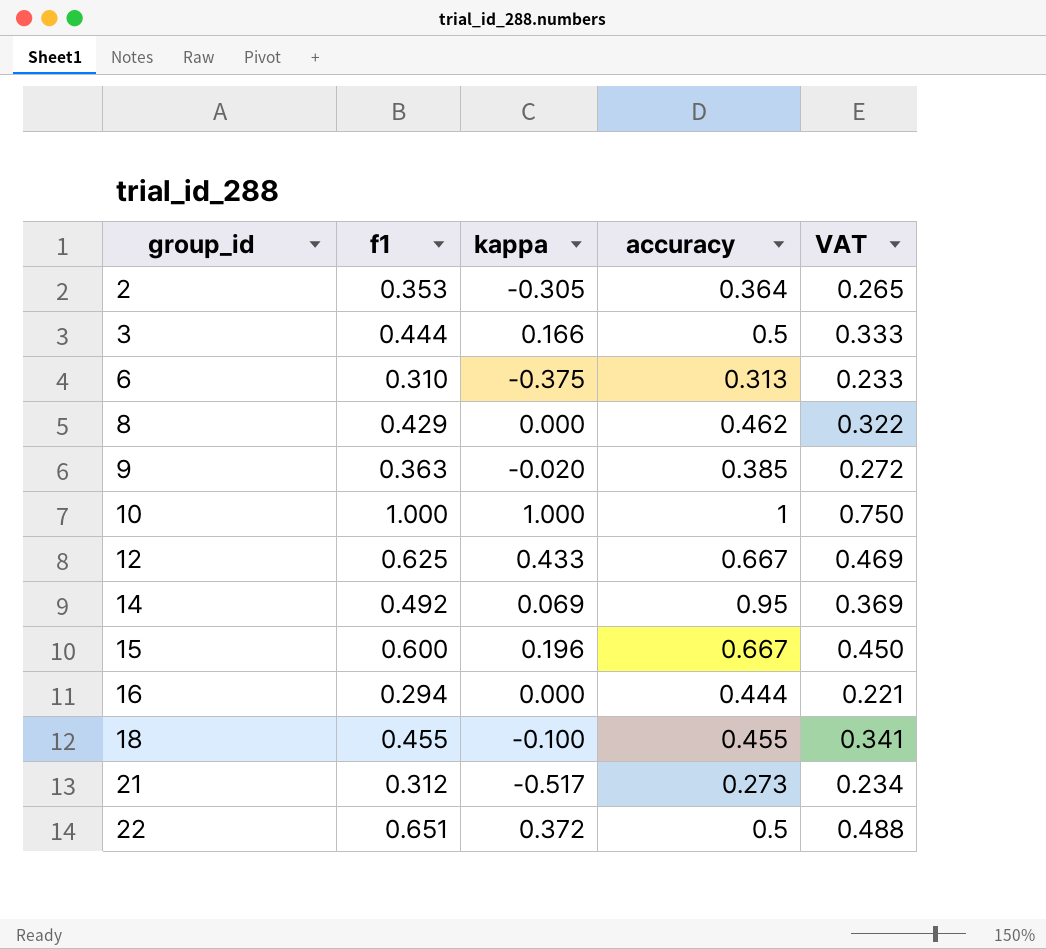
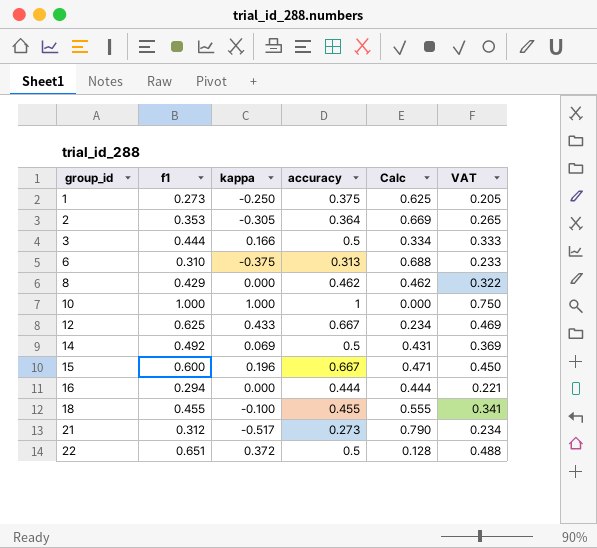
column Calc | formula: none -> [accuracy] - [kappa]
row 9: 0.363 | -0.020 | 0.385 | 0.272 -> none
row 1: none -> 0.273 | -0.250 | 0.375 | 0.625 | 0.205
14 | accuracy: 0.95 -> 0.5

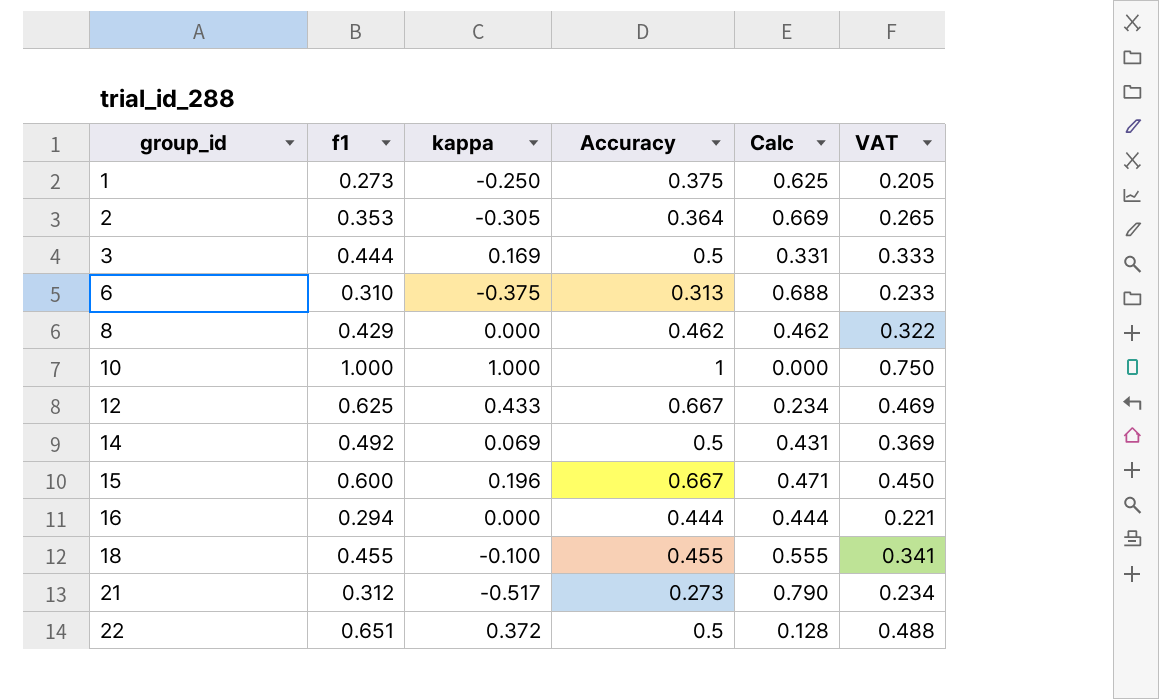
column name: accuracy -> Accuracy
3 | kappa: 0.166 -> 0.169
3 | Calc: 0.334 -> 0.331

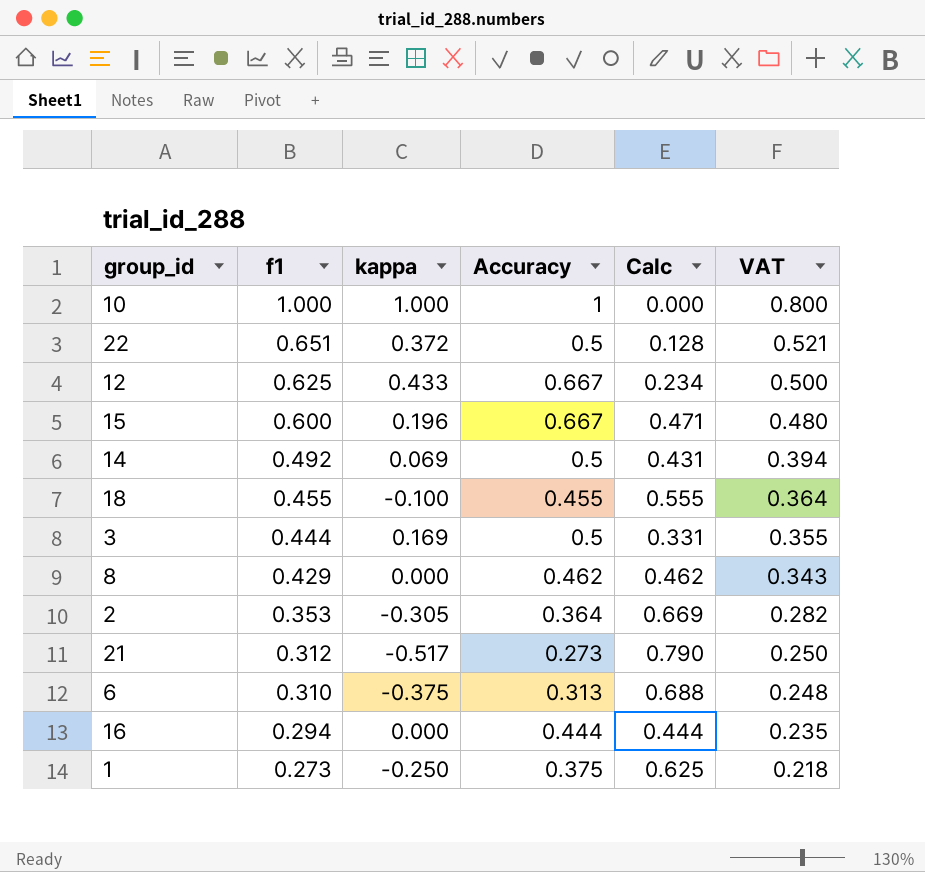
row order: group_id ascending -> f1 descending
column VAT | formula: [f1] * 0.75 -> [f1] * 0.8

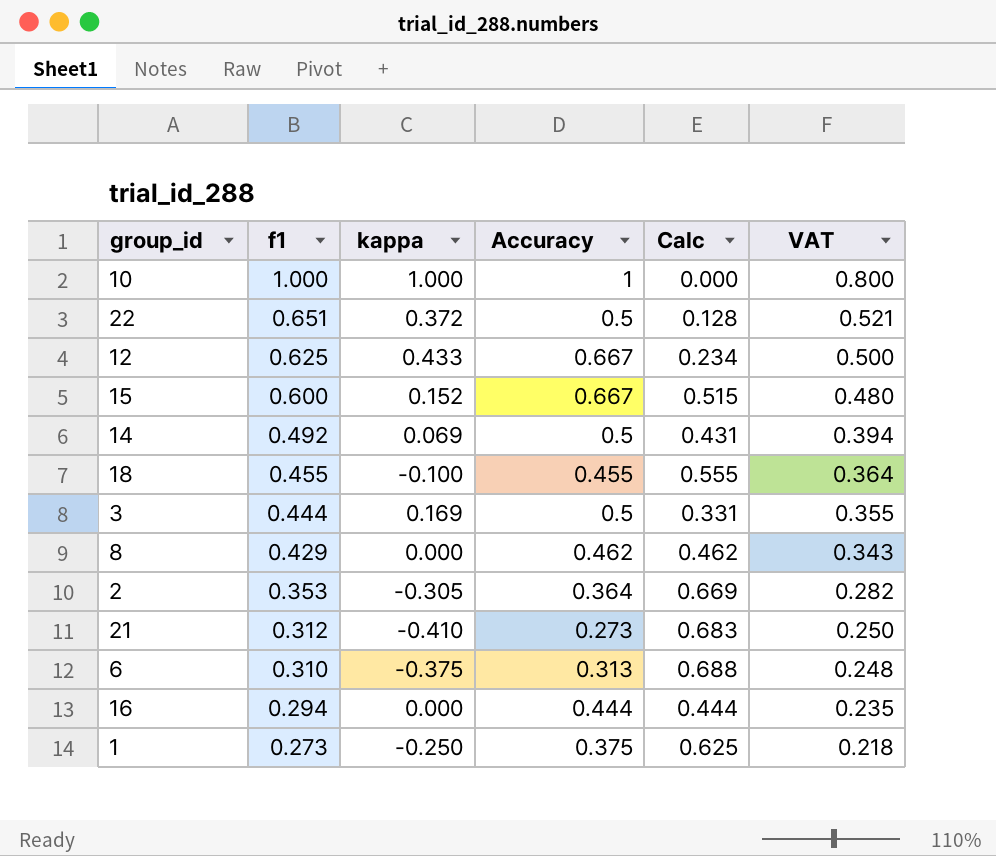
15 | kappa: 0.196 -> 0.152
15 | Calc: 0.471 -> 0.515
21 | kappa: -0.517 -> -0.410
21 | Calc: 0.790 -> 0.683

